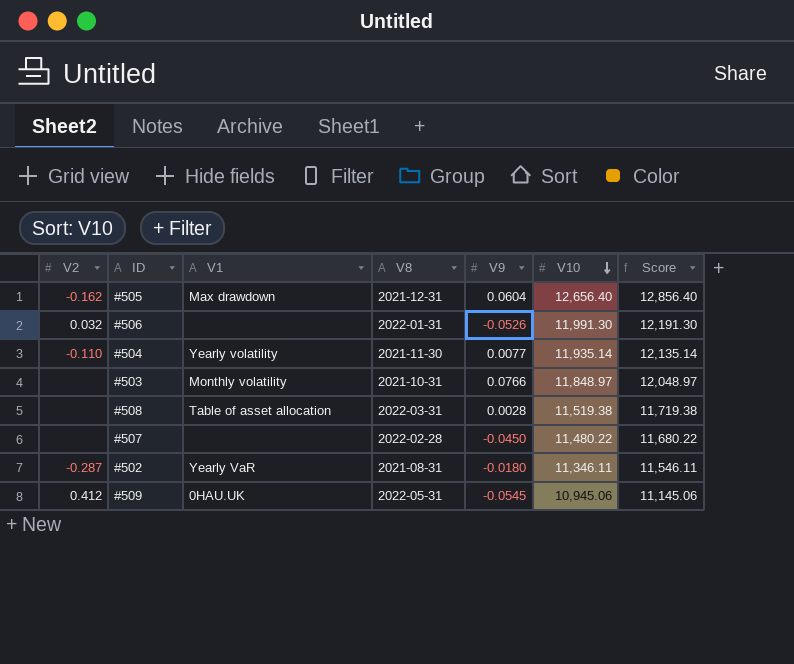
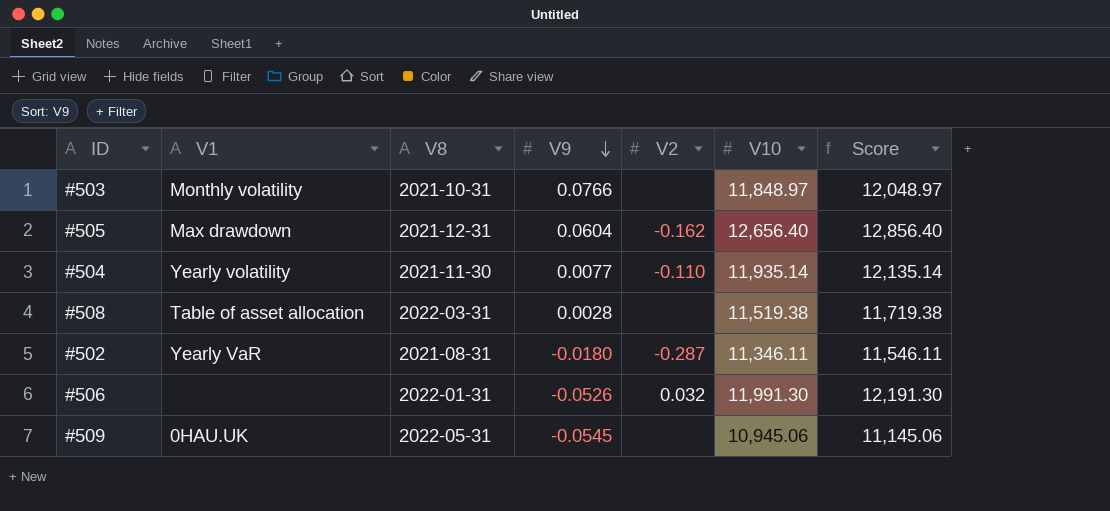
row order: V10 descending -> V9 descending
column V2 | position: 1 -> 5
row #507: none | none | 2022-02-28 | -0.0450 | 11,480.22 | 11,680.22 -> none
#509 | V2: 0.412 -> none

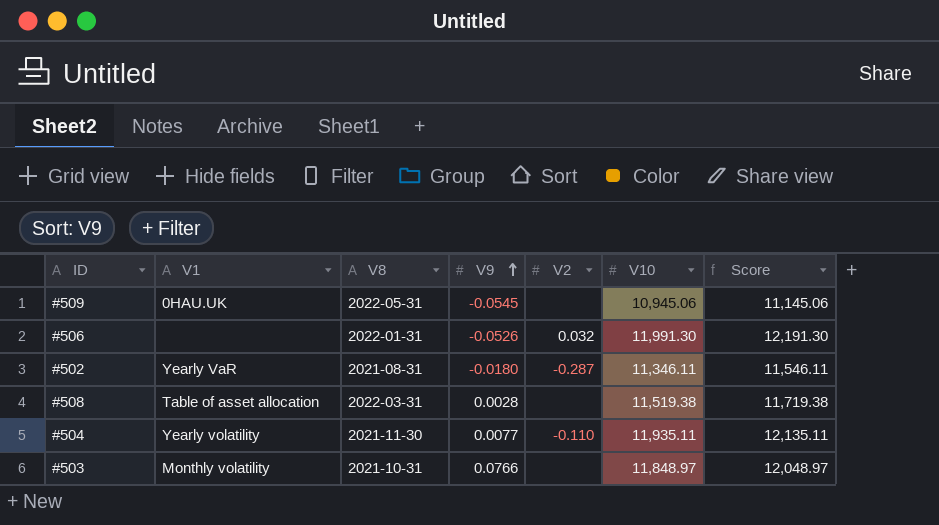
row order: V9 descending -> V9 ascending
row #505: Max drawdown | 2021-12-31 | 0.0604 | -0.162 | 12,656.40 | 12,856.40 -> none
#504 | V10: 11,935.14 -> 11,935.11
#504 | Score: 12,135.14 -> 12,135.11

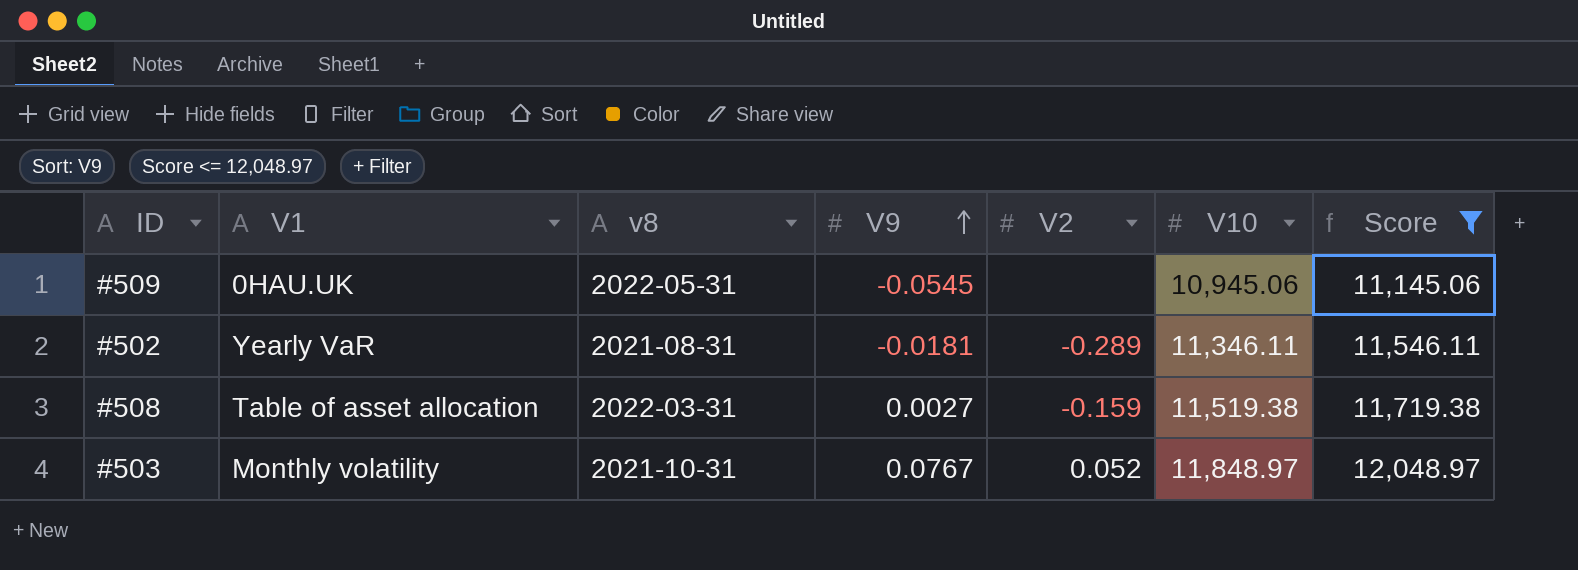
filter: none -> Score <= 12,048.97
column name: V8 -> v8
#502 | V9: -0.0180 -> -0.0181
#502 | V2: -0.287 -> -0.289
#508 | V9: 0.0028 -> 0.0027
#508 | V2: none -> -0.159
#503 | V9: 0.0766 -> 0.0767
#503 | V2: none -> 0.052

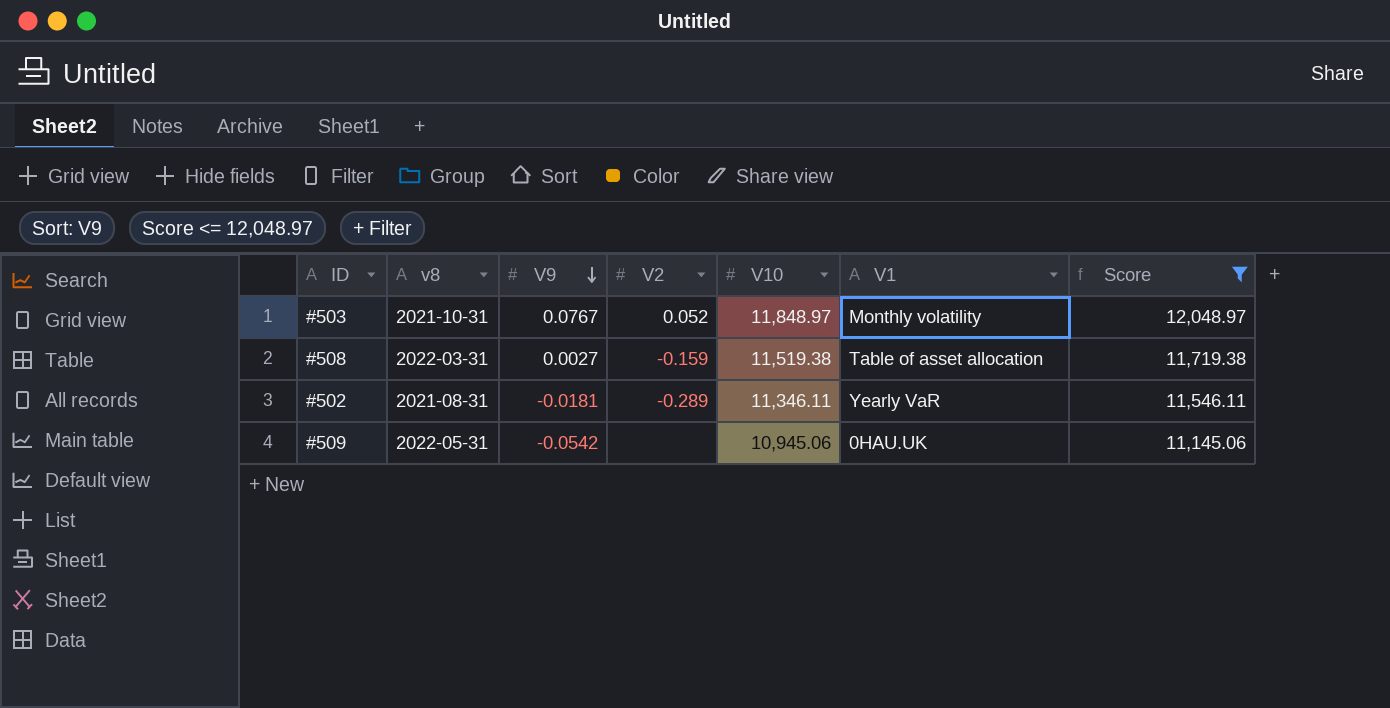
row order: V9 ascending -> V9 descending
column V1 | position: 2 -> 6
#509 | V9: -0.0545 -> -0.0542

